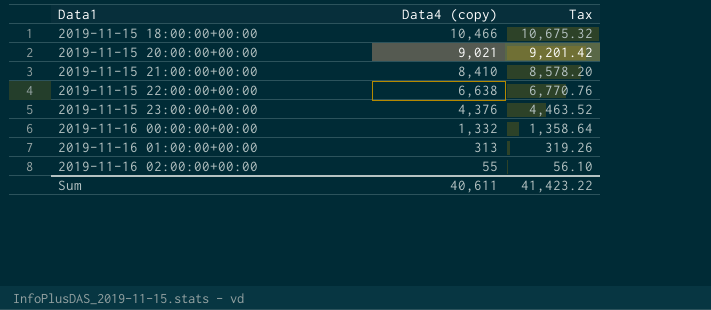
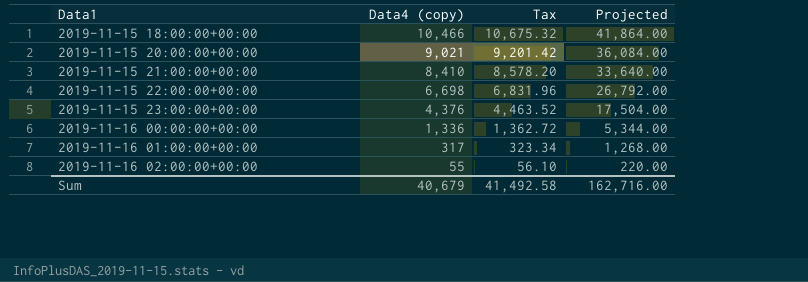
column Projected | formula: none -> [Data4 (copy)] * 4
2019-11-15 22:00:00+00:00 | Data4 (copy): 6,638 -> 6,698
2019-11-15 22:00:00+00:00 | Tax: 6,770.76 -> 6,831.96
2019-11-16 00:00:00+00:00 | Data4 (copy): 1,332 -> 1,336
2019-11-16 00:00:00+00:00 | Tax: 1,358.64 -> 1,362.72
2019-11-16 01:00:00+00:00 | Data4 (copy): 313 -> 317
2019-11-16 01:00:00+00:00 | Tax: 319.26 -> 323.34
Sum | Data4 (copy): 40,611 -> 40,679
Sum | Tax: 41,423.22 -> 41,492.58

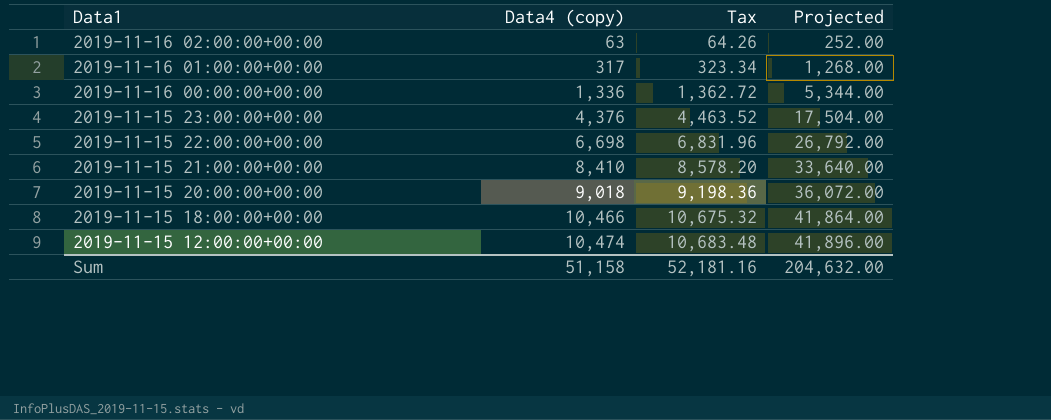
row order: Data1 ascending -> Data1 descending
2019-11-16 02:00:00+00:00 | Data4 (copy): 55 -> 63
2019-11-16 02:00:00+00:00 | Tax: 56.10 -> 64.26
2019-11-16 02:00:00+00:00 | Projected: 220.00 -> 252.00
2019-11-15 20:00:00+00:00 | Data4 (copy): 9,021 -> 9,018
2019-11-15 20:00:00+00:00 | Tax: 9,201.42 -> 9,198.36
2019-11-15 20:00:00+00:00 | Projected: 36,084.00 -> 36,072.00
row 2019-11-15 12:00:00+00:00: none -> 10,474 | 10,683.48 | 41,896.00
Sum | Data4 (copy): 40,679 -> 51,158
Sum | Tax: 41,492.58 -> 52,181.16
Sum | Projected: 162,716.00 -> 204,632.00

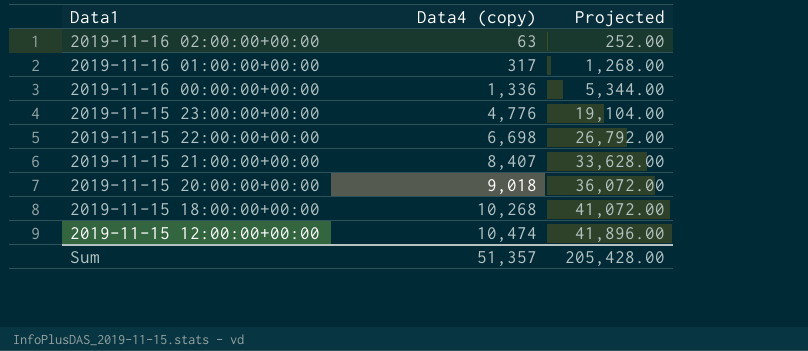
column Tax | formula: [Data4 (copy)] * 1.02 -> none
2019-11-15 23:00:00+00:00 | Data4 (copy): 4,376 -> 4,776
2019-11-15 23:00:00+00:00 | Projected: 17,504.00 -> 19,104.00
2019-11-15 21:00:00+00:00 | Data4 (copy): 8,410 -> 8,407
2019-11-15 21:00:00+00:00 | Projected: 33,640.00 -> 33,628.00
2019-11-15 18:00:00+00:00 | Data4 (copy): 10,466 -> 10,268
2019-11-15 18:00:00+00:00 | Projected: 41,864.00 -> 41,072.00
Sum | Data4 (copy): 51,158 -> 51,357
Sum | Projected: 204,632.00 -> 205,428.00

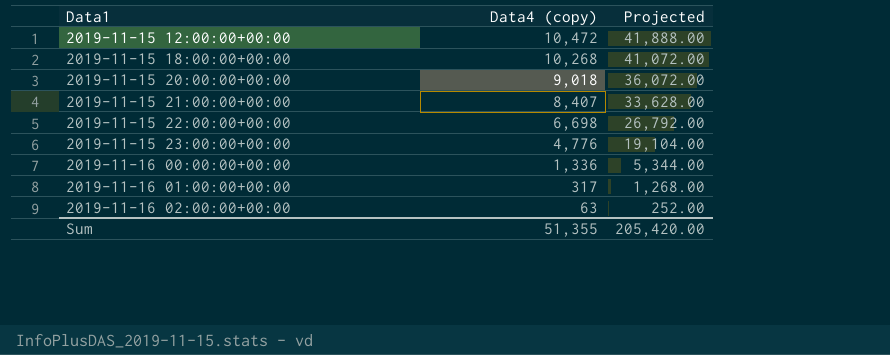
row order: Data1 descending -> Data1 ascending
2019-11-15 12:00:00+00:00 | Data4 (copy): 10,474 -> 10,472
2019-11-15 12:00:00+00:00 | Projected: 41,896.00 -> 41,888.00
Sum | Data4 (copy): 51,357 -> 51,355
Sum | Projected: 205,428.00 -> 205,420.00

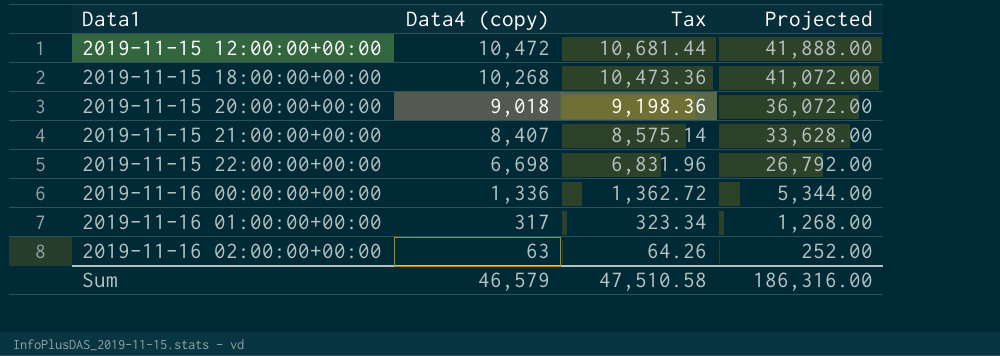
column Tax | formula: none -> [Data4 (copy)] * 1.02
row 2019-11-15 23:00:00+00:00: 4,776 | 19,104.00 -> none
Sum | Data4 (copy): 51,355 -> 46,579
Sum | Projected: 205,420.00 -> 186,316.00

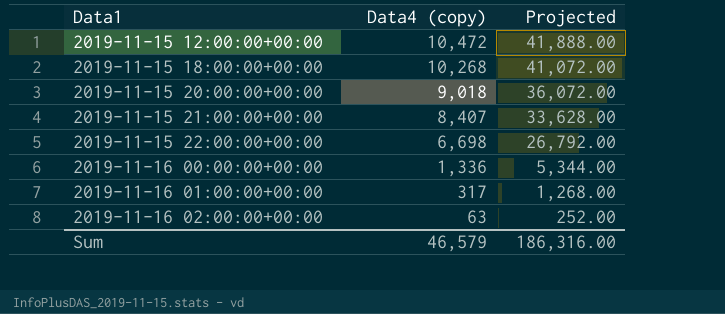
column Tax | formula: [Data4 (copy)] * 1.02 -> none

